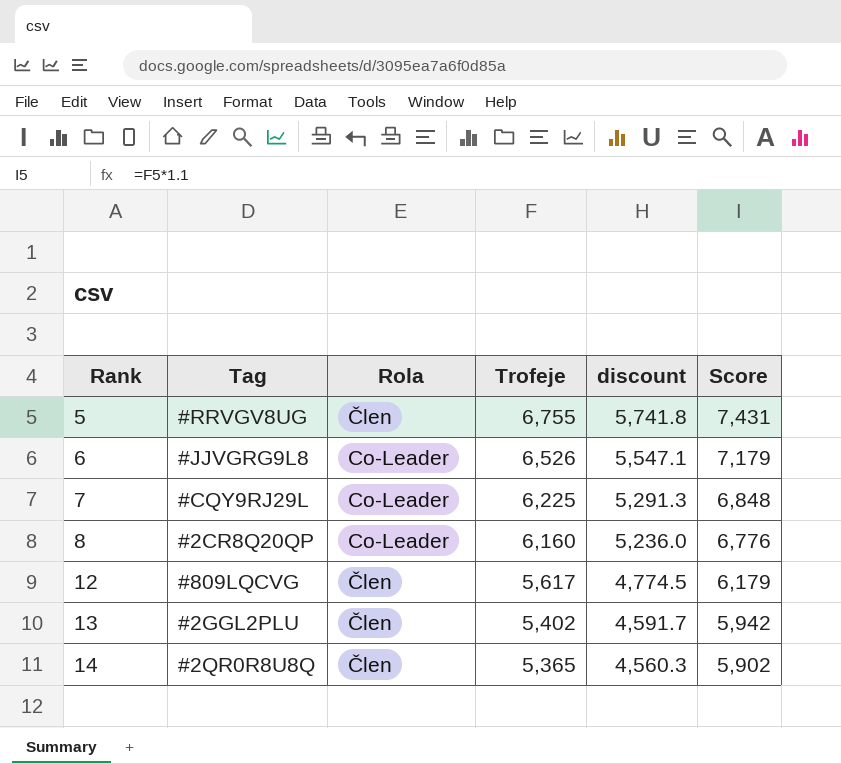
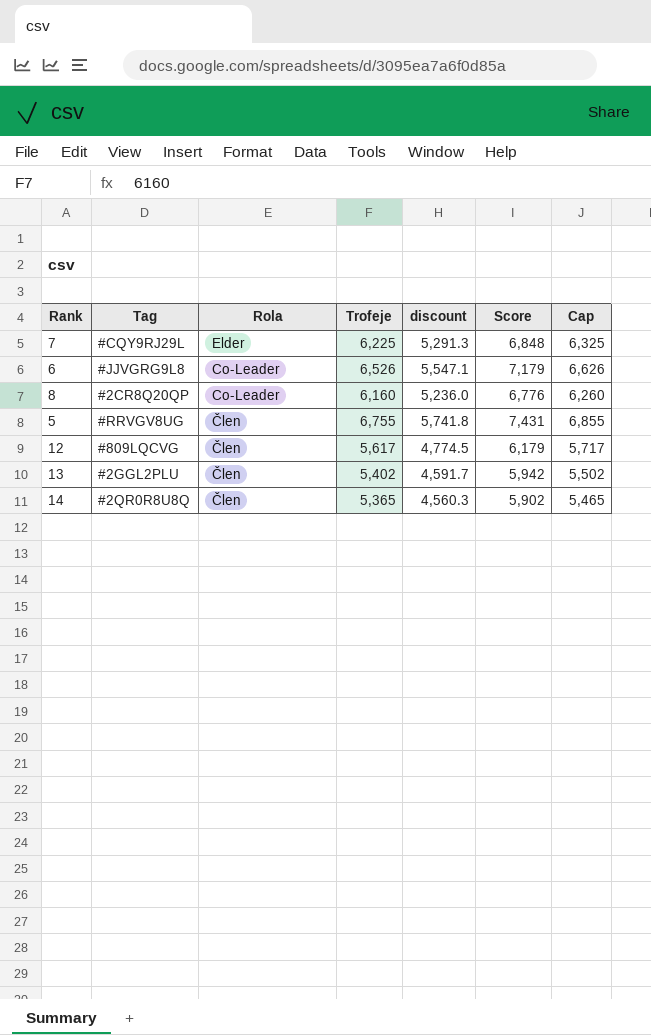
row order: Rank ascending -> Rola descending
column Cap | formula: none -> [Trofeje] + 100
7 | Rola: Co-Leader -> Elder

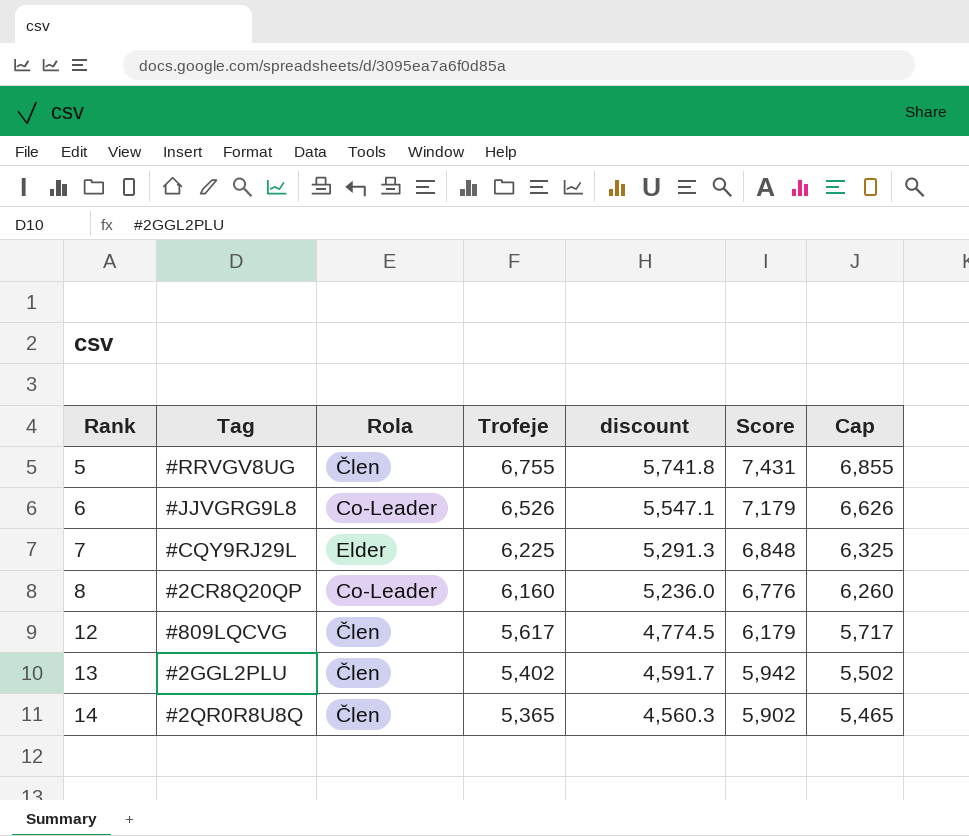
row order: Rola descending -> Rank ascending

